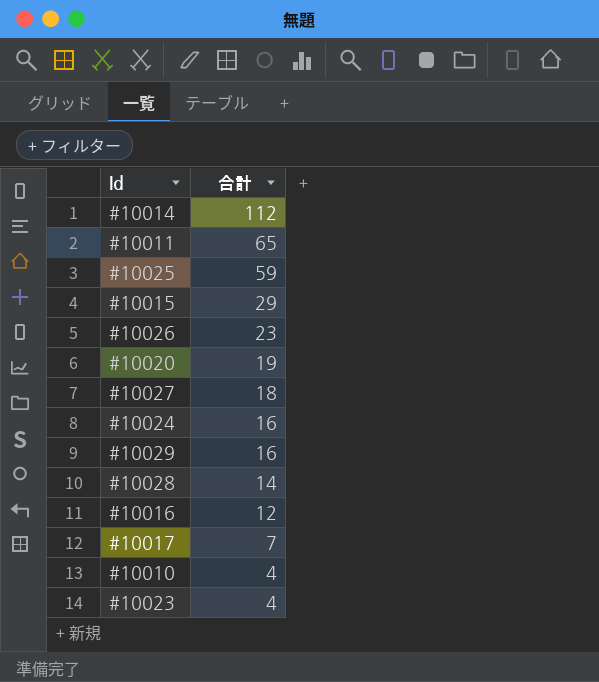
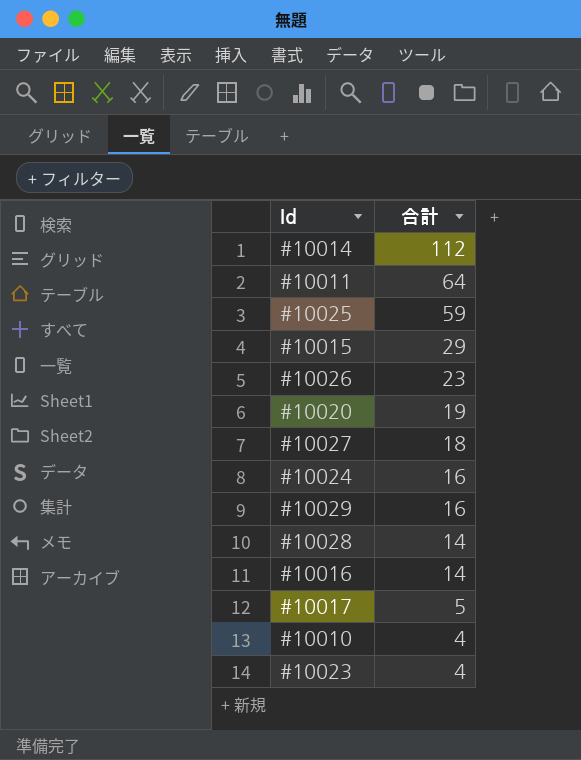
#10011 | 合計: 65 -> 64
#10016 | 合計: 12 -> 14
#10017 | 合計: 7 -> 5

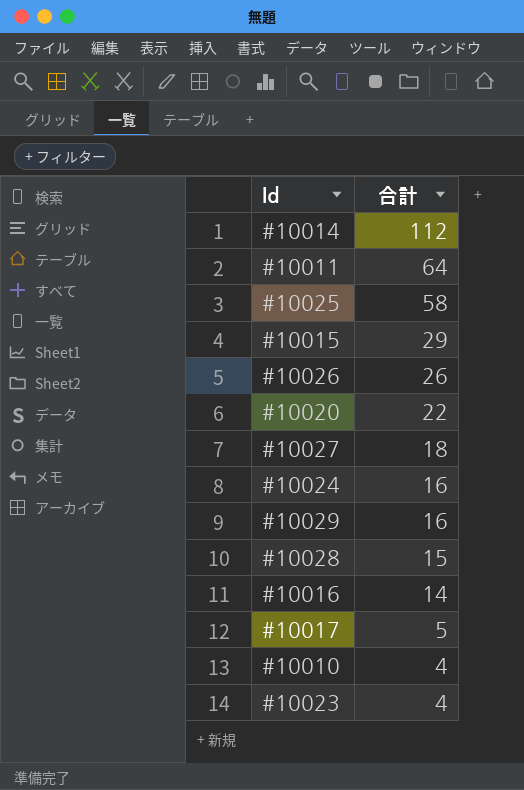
#10025 | 合計: 59 -> 58
#10026 | 合計: 23 -> 26
#10020 | 合計: 19 -> 22
#10028 | 合計: 14 -> 15

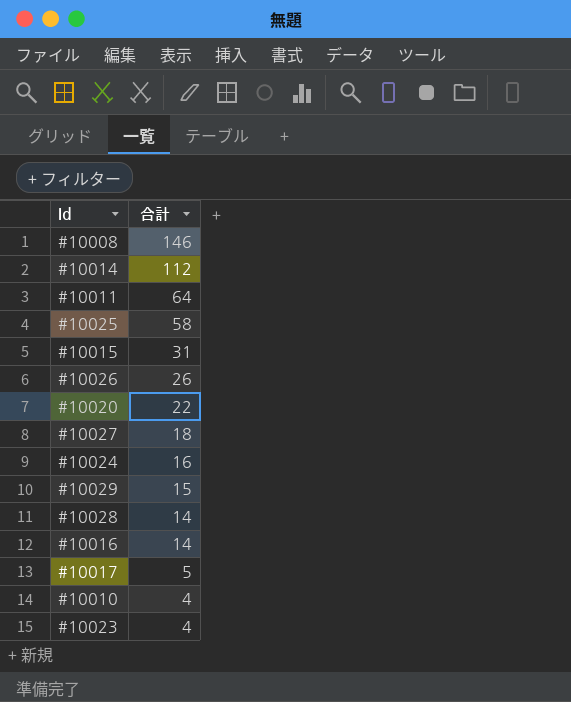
row #10008: none -> 146
#10015 | 合計: 29 -> 31
#10029 | 合計: 16 -> 15
#10028 | 合計: 15 -> 14

